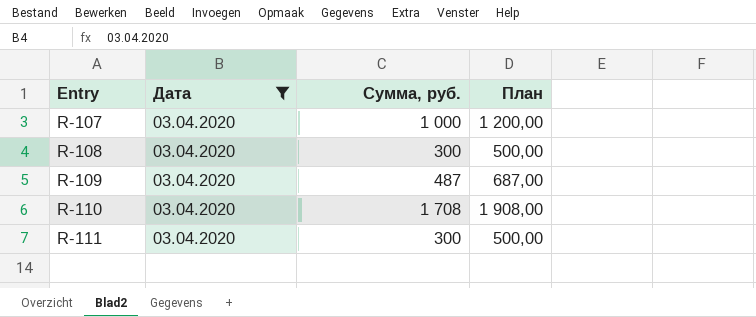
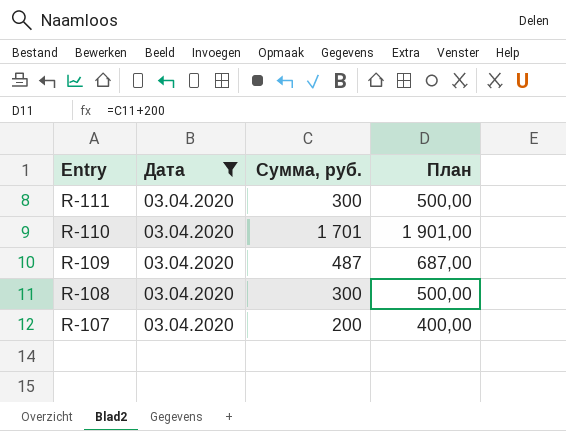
row order: Entry ascending -> Entry descending
R-110 | Сумма, руб.: 1 708 -> 1 701
R-110 | План: 1 908,00 -> 1 901,00
R-107 | Сумма, руб.: 1 000 -> 200
R-107 | План: 1 200,00 -> 400,00

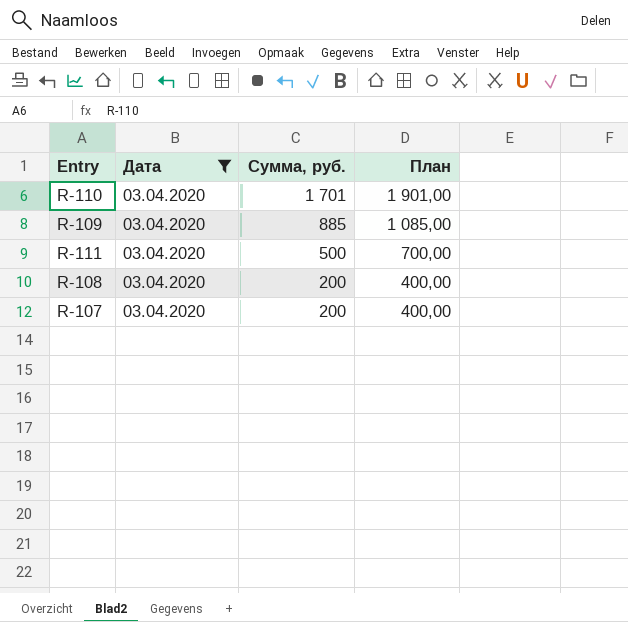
row order: Entry descending -> Сумма, руб. descending
R-109 | Сумма, руб.: 487 -> 885
R-109 | План: 687,00 -> 1 085,00
R-111 | Сумма, руб.: 300 -> 500
R-111 | План: 500,00 -> 700,00
R-108 | Сумма, руб.: 300 -> 200
R-108 | План: 500,00 -> 400,00

